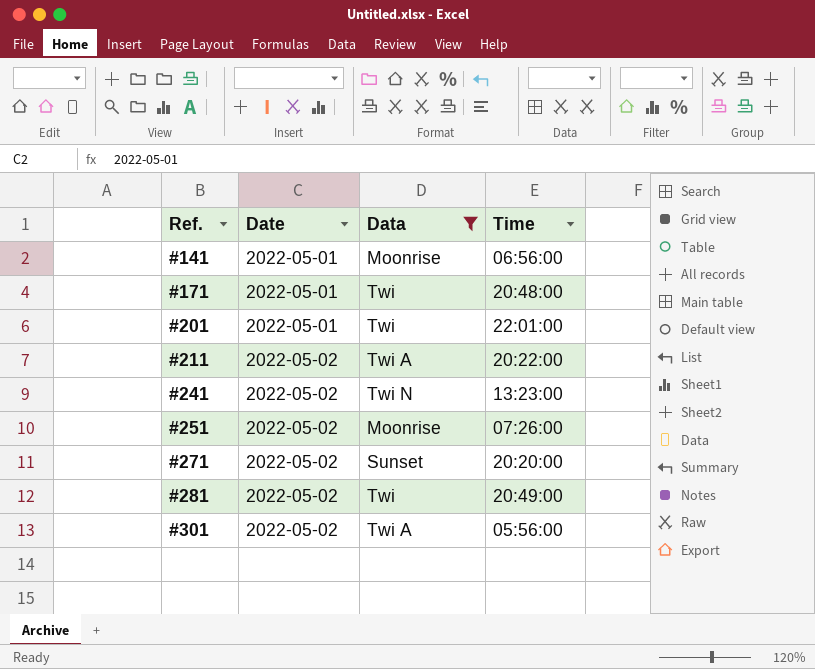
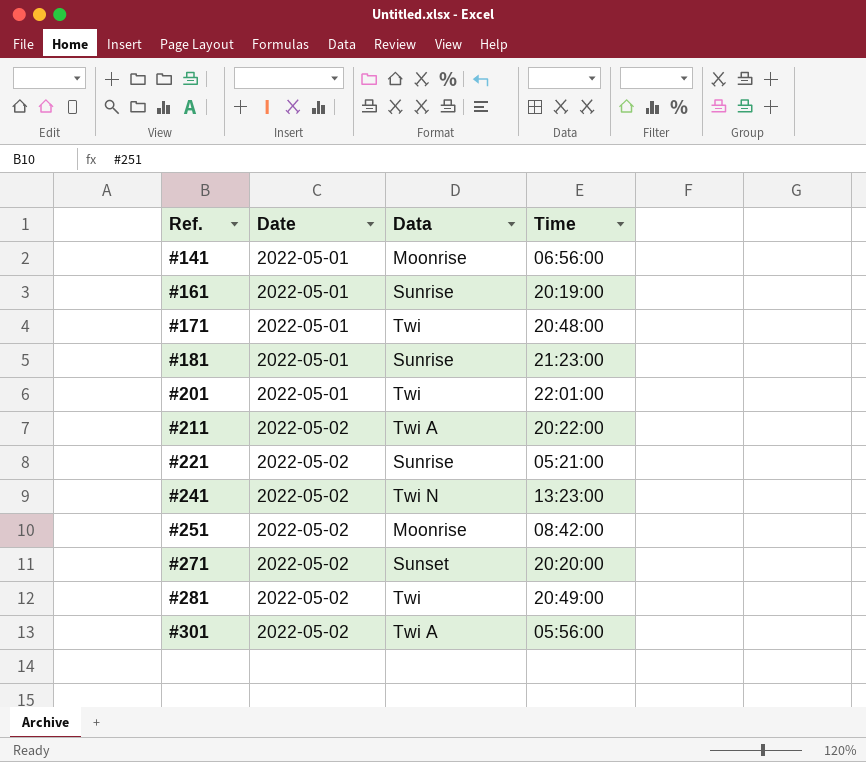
filter: Data != Sunrise -> none
#251 | Time: 07:26:00 -> 08:42:00

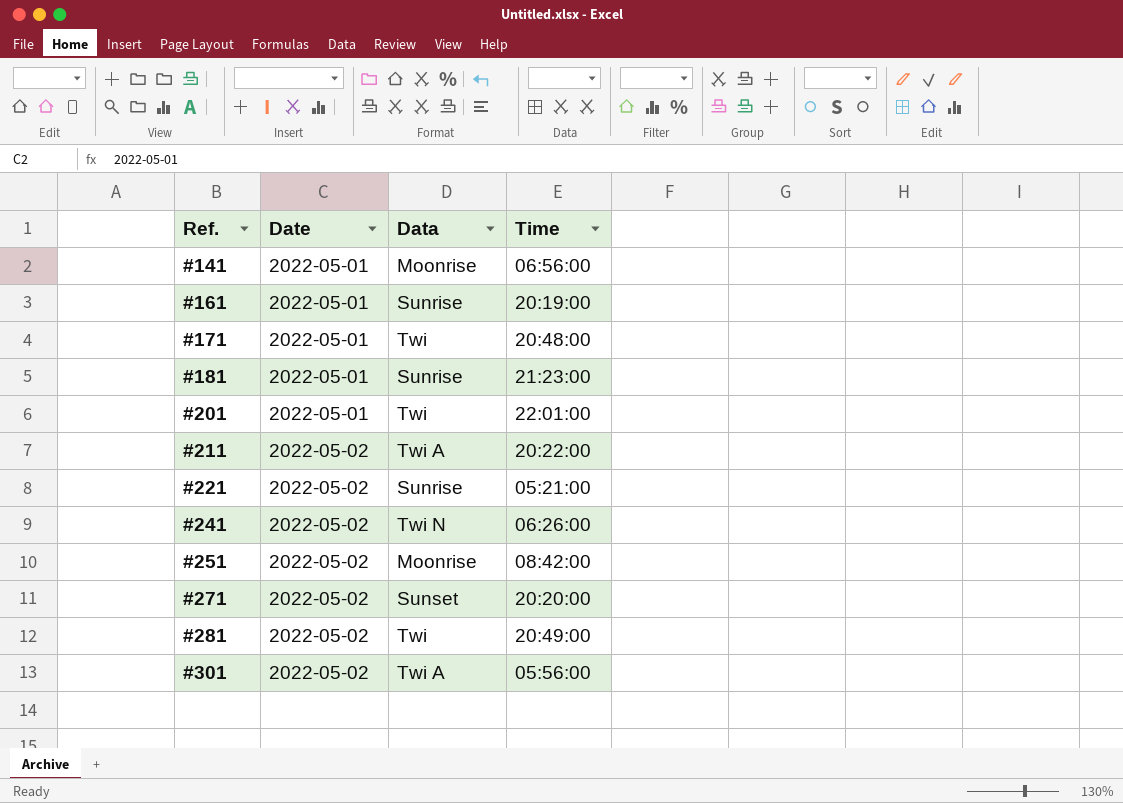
#241 | Time: 13:23:00 -> 06:26:00

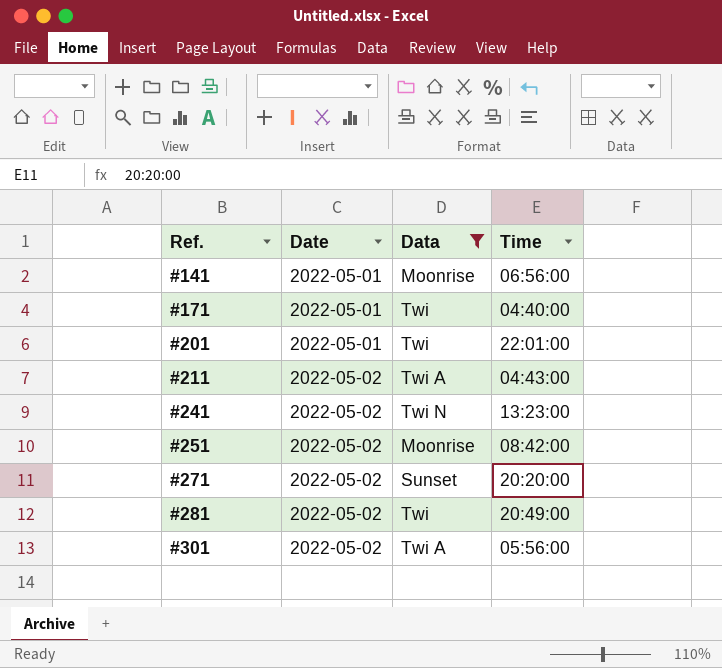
filter: none -> Data != Sunrise
#171 | Time: 20:48:00 -> 04:40:00
#211 | Time: 20:22:00 -> 04:43:00
#241 | Time: 06:26:00 -> 13:23:00

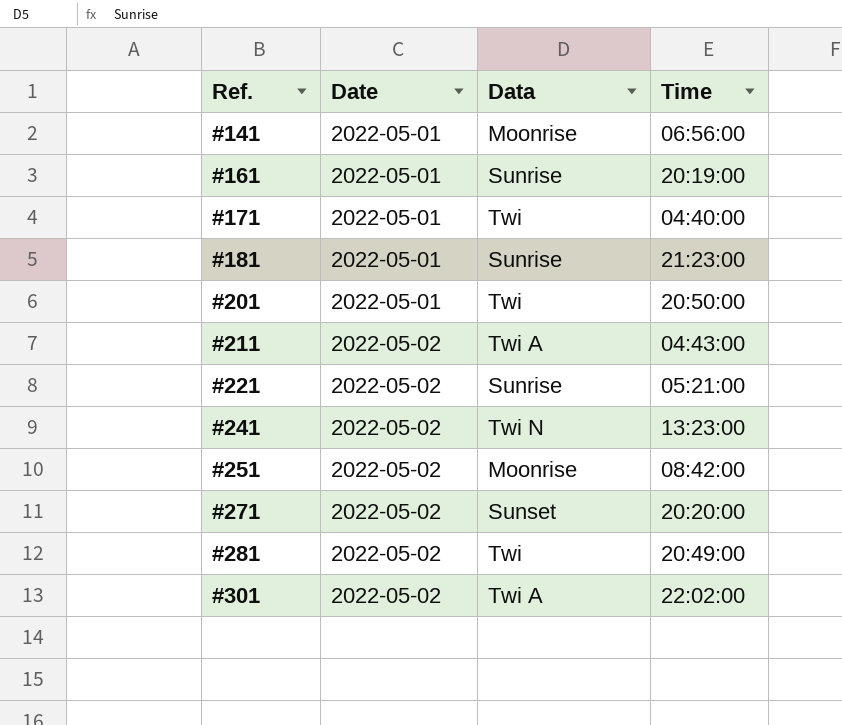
filter: Data != Sunrise -> none
#201 | Time: 22:01:00 -> 20:50:00
#301 | Time: 05:56:00 -> 22:02:00

